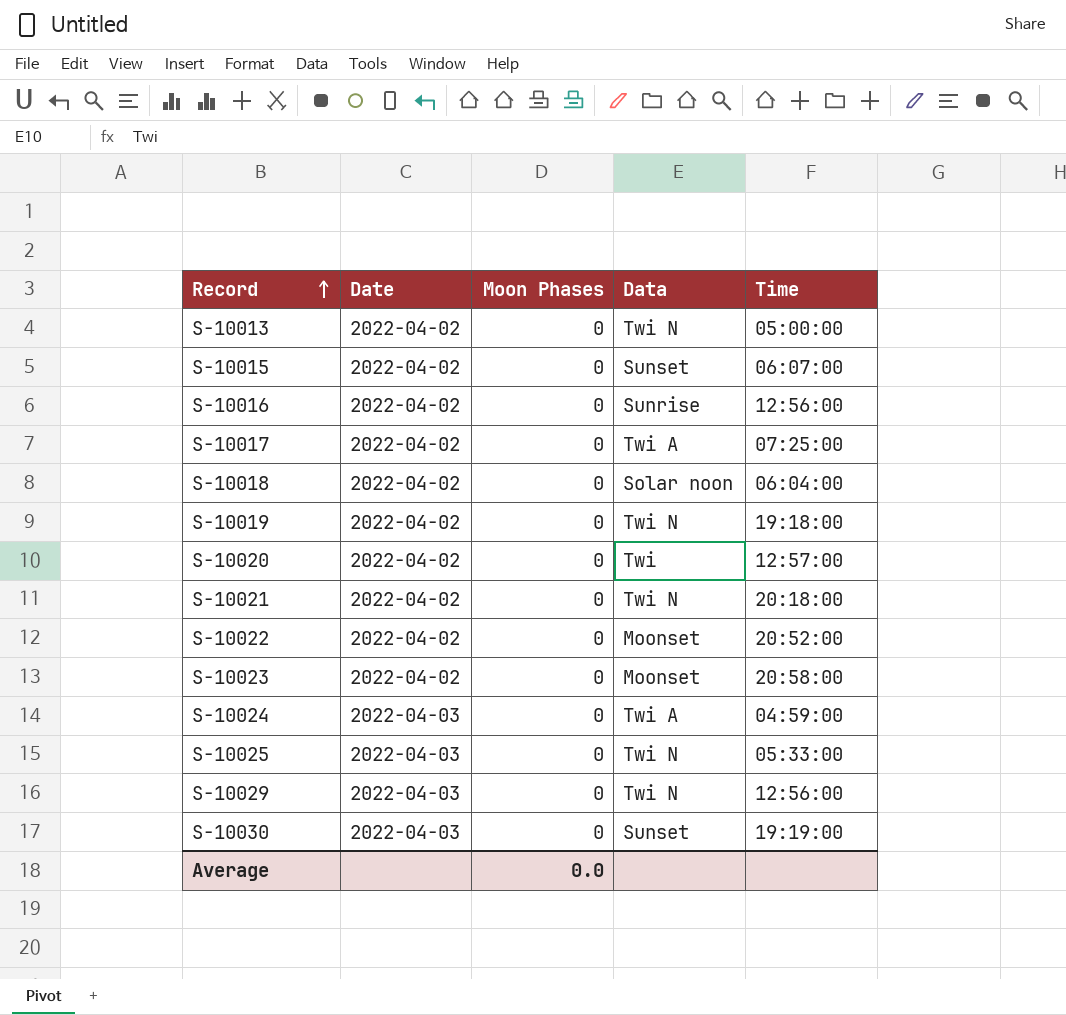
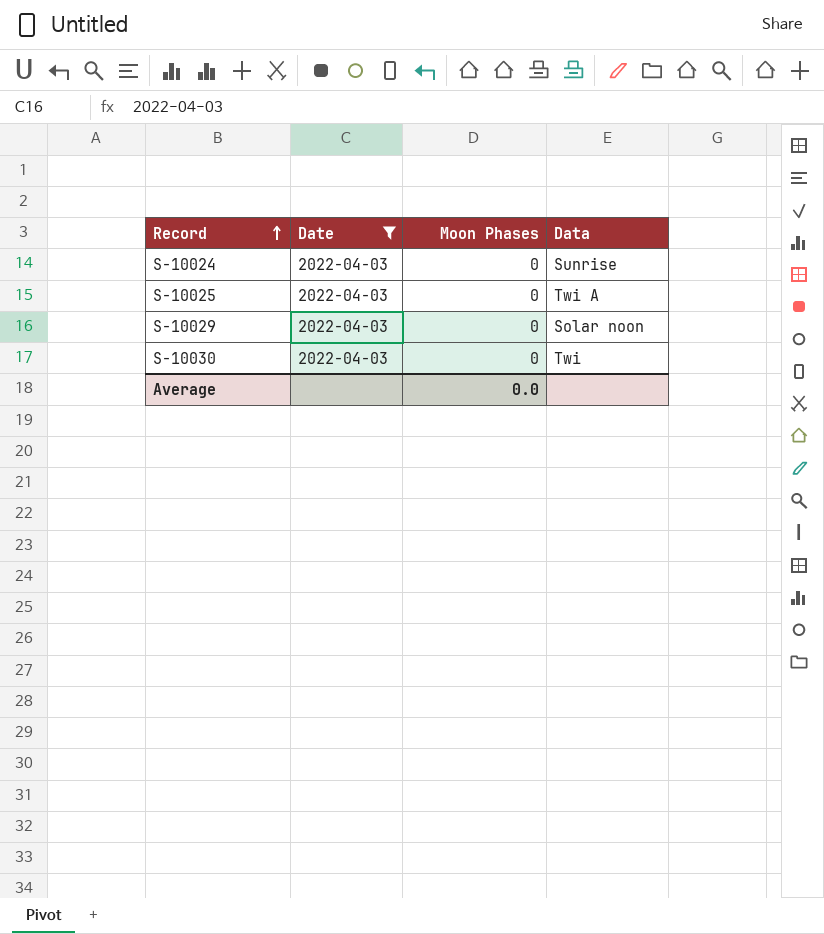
filter: none -> Date = 2022-04-03
column Time | position: 5 -> none
S-10024 | Data: Twi A -> Sunrise
S-10025 | Data: Twi N -> Twi A
S-10029 | Data: Twi N -> Solar noon
S-10030 | Data: Sunset -> Twi

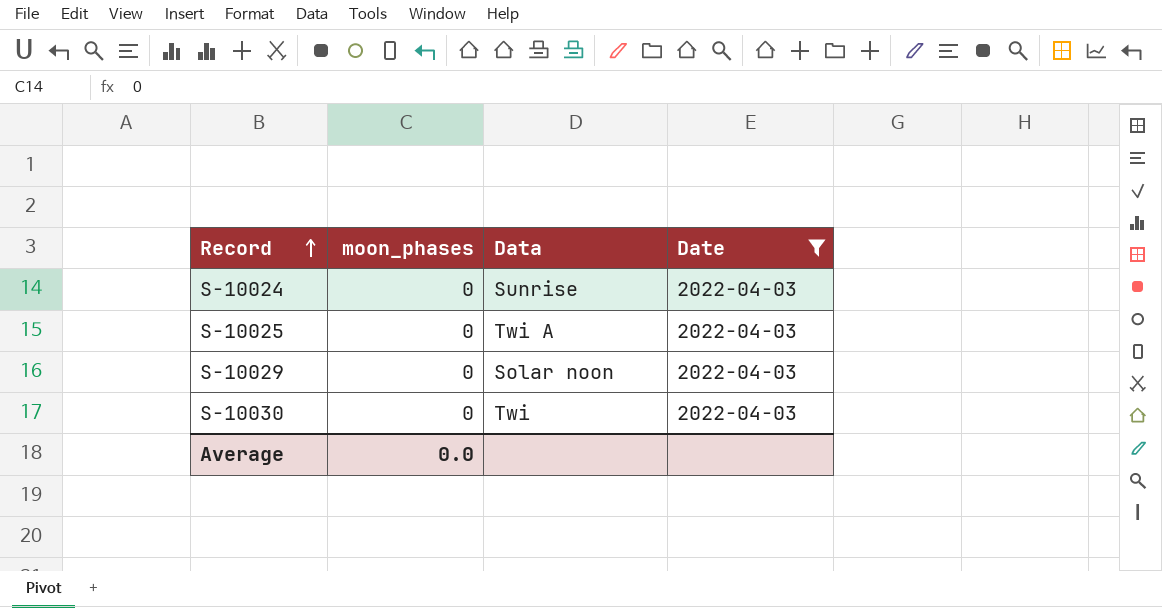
column name: Moon Phases -> moon_phases
column Date | position: 2 -> 4

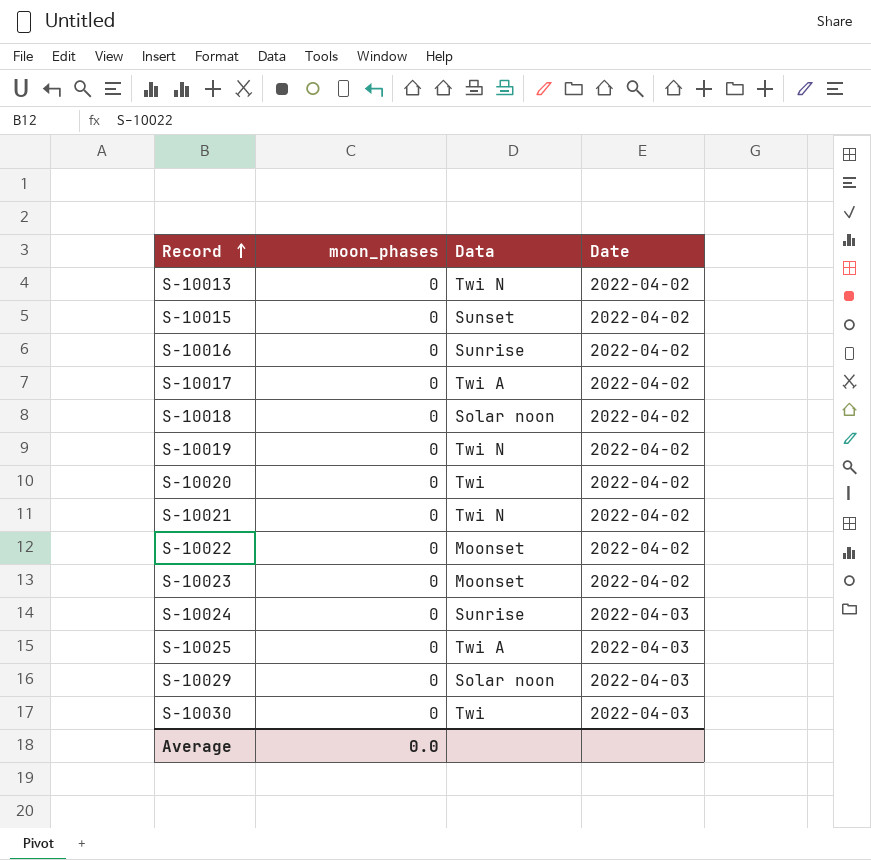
filter: Date = 2022-04-03 -> none

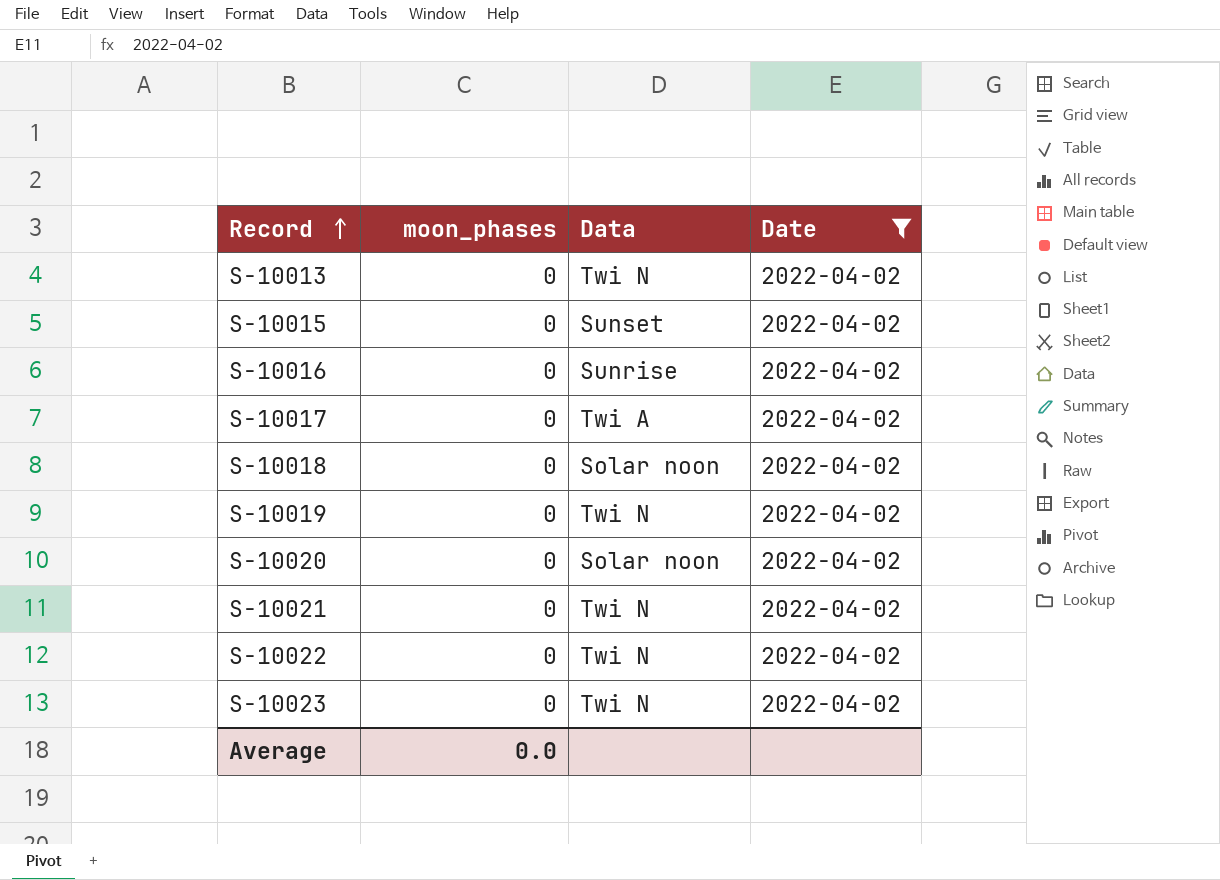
filter: none -> Date = 2022-04-02
S-10020 | Data: Twi -> Solar noon
S-10022 | Data: Moonset -> Twi N
S-10023 | Data: Moonset -> Twi N

